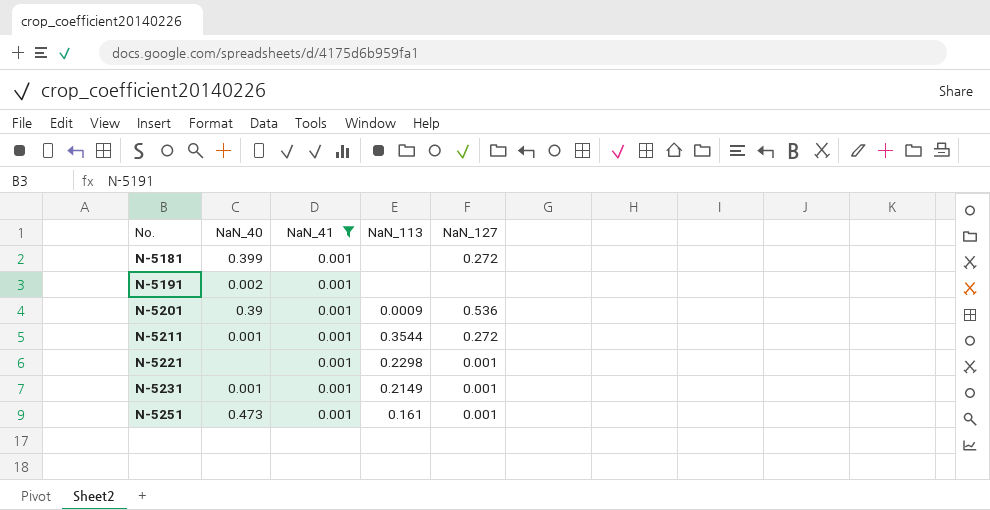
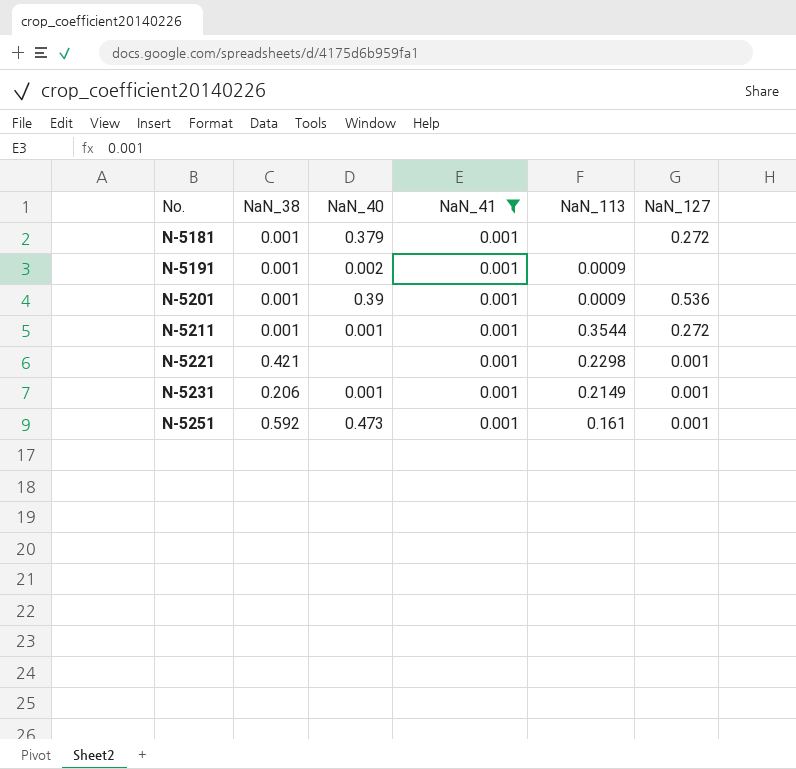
column NaN_38 | position: none -> 2
N-5181 | NaN_40: 0.399 -> 0.379
N-5191 | NaN_113: none -> 0.0009

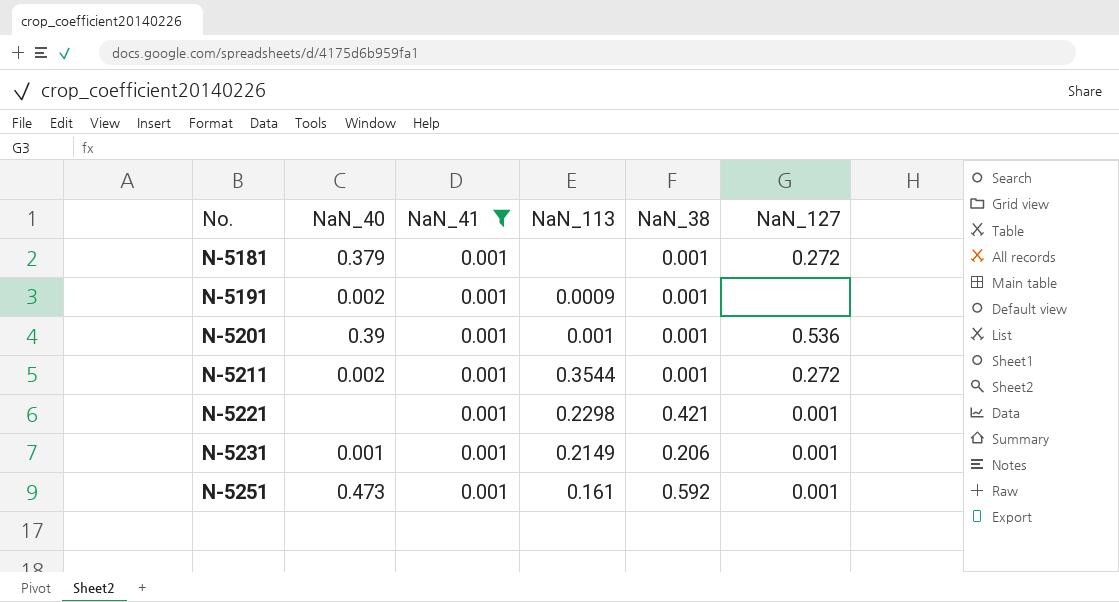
column NaN_38 | position: 2 -> 5
N-5201 | NaN_113: 0.0009 -> 0.001
N-5211 | NaN_40: 0.001 -> 0.002

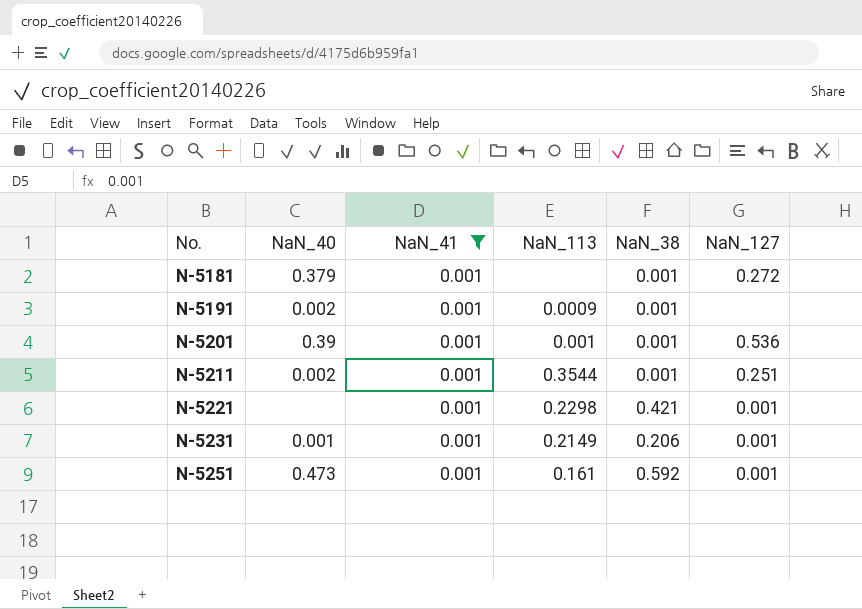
N-5211 | NaN_127: 0.272 -> 0.251

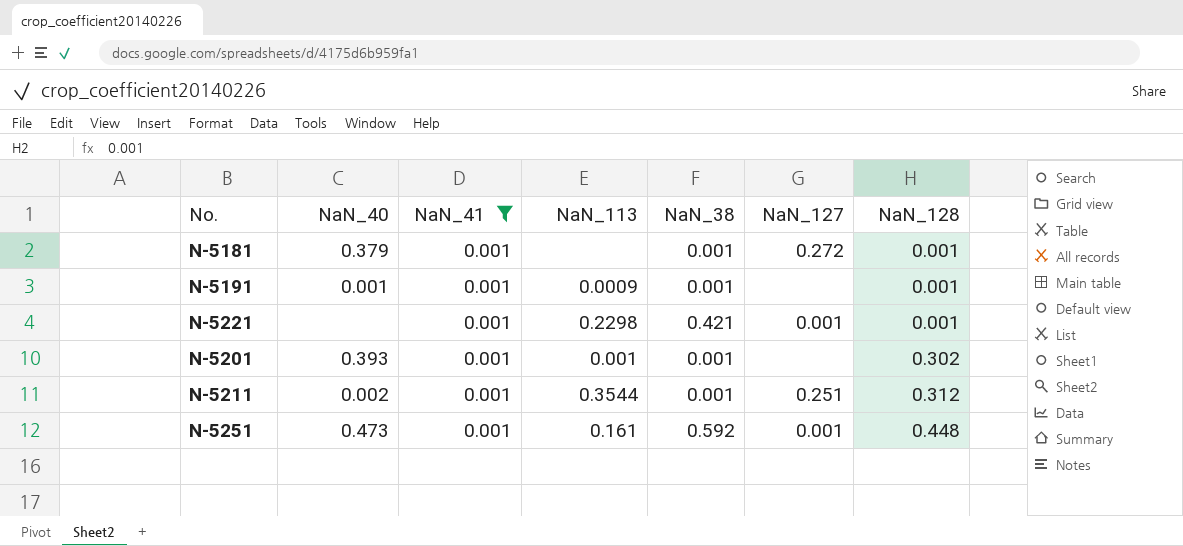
row order: No. ascending -> NaN_128 ascending
column NaN_128 | position: none -> 7
row N-5231: 0.001 | 0.001 | 0.2149 | 0.206 | 0.001 -> none
N-5191 | NaN_40: 0.002 -> 0.001
N-5201 | NaN_40: 0.39 -> 0.393
N-5201 | NaN_127: 0.536 -> none

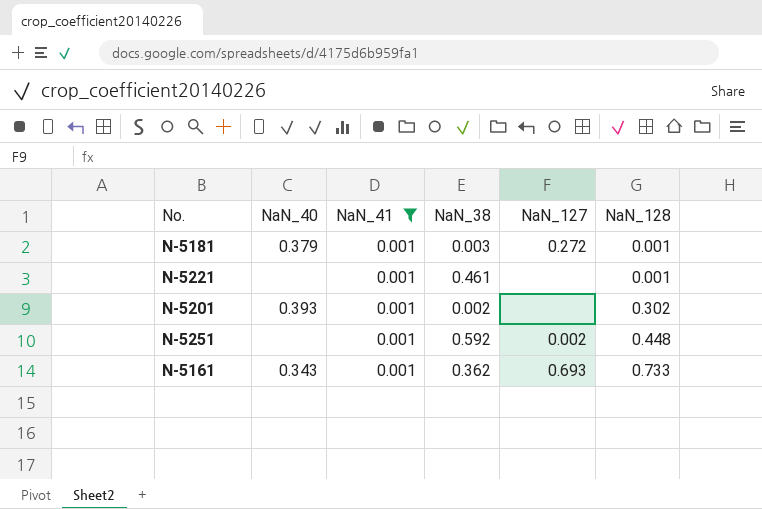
column NaN_113 | position: 4 -> none
row N-5191: 0.001 | 0.001 | 0.0009 | 0.001 | none | 0.001 -> none
row N-5211: 0.002 | 0.001 | 0.3544 | 0.001 | 0.251 | 0.312 -> none
N-5181 | NaN_38: 0.001 -> 0.003
N-5221 | NaN_38: 0.421 -> 0.461
N-5221 | NaN_127: 0.001 -> none
N-5201 | NaN_38: 0.001 -> 0.002
N-5251 | NaN_40: 0.473 -> none
N-5251 | NaN_127: 0.001 -> 0.002
row N-5161: none -> 0.343 | 0.001 | 0.362 | 0.693 | 0.733

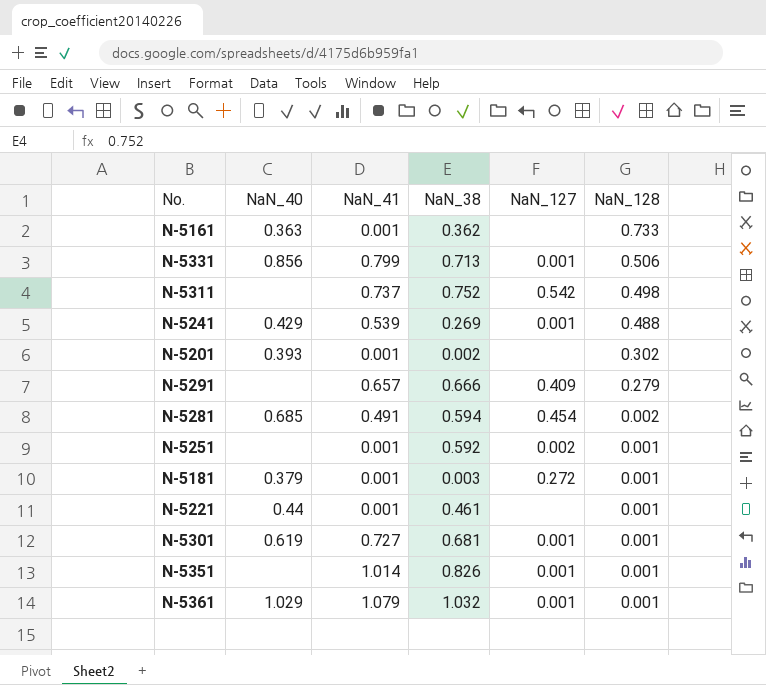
filter: NaN_41 = 0.001 -> none
row order: NaN_128 ascending -> NaN_128 descending
N-5161 | NaN_40: 0.343 -> 0.363
N-5161 | NaN_127: 0.693 -> none
N-5251 | NaN_128: 0.448 -> 0.001
N-5221 | NaN_40: none -> 0.44

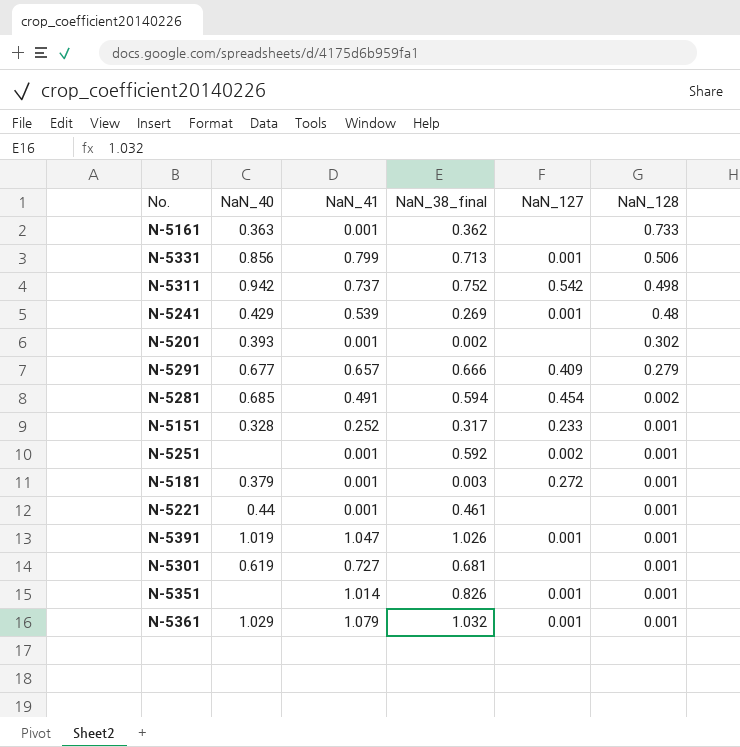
column name: NaN_38 -> NaN_38_final
N-5311 | NaN_40: none -> 0.942
N-5241 | NaN_128: 0.488 -> 0.48
N-5291 | NaN_40: none -> 0.677
row N-5151: none -> 0.328 | 0.252 | 0.317 | 0.233 | 0.001
row N-5391: none -> 1.019 | 1.047 | 1.026 | 0.001 | 0.001
N-5301 | NaN_127: 0.001 -> none

